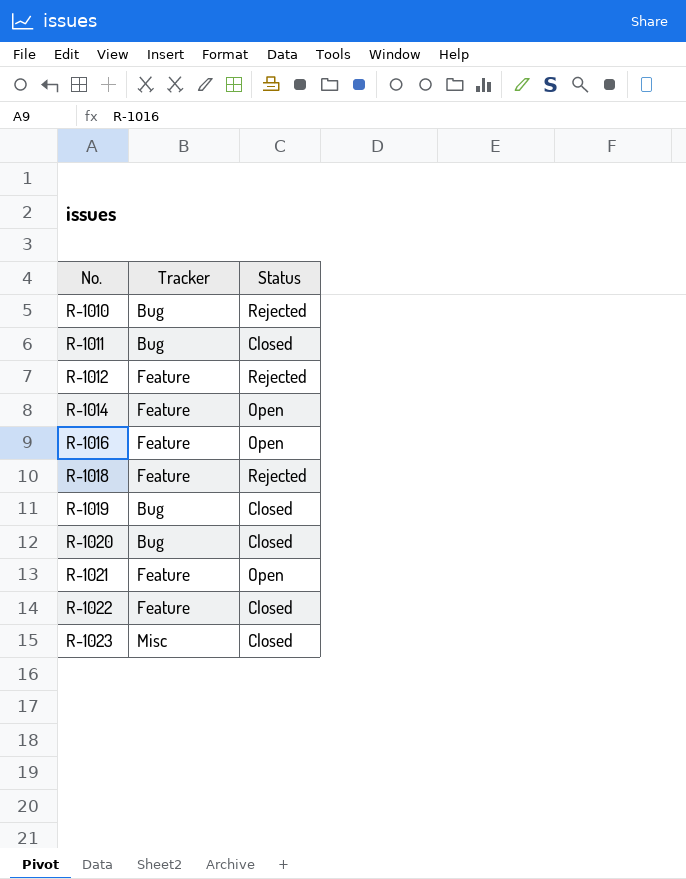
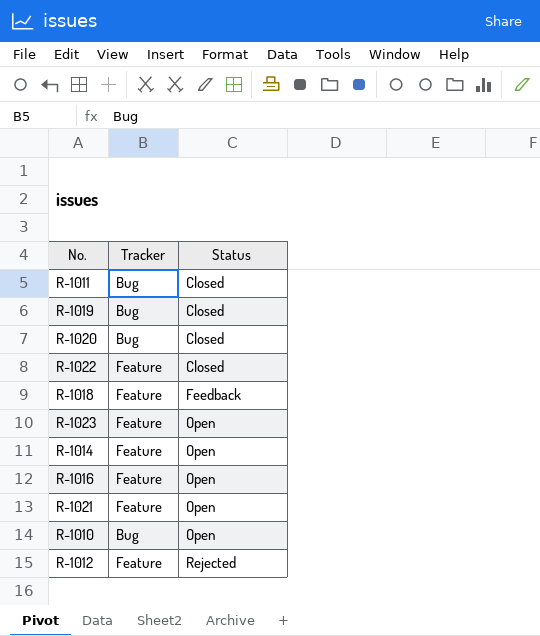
row order: No. ascending -> Status ascending
R-1018 | Status: Rejected -> Feedback
R-1023 | Tracker: Misc -> Feature
R-1023 | Status: Closed -> Open
R-1010 | Status: Rejected -> Open

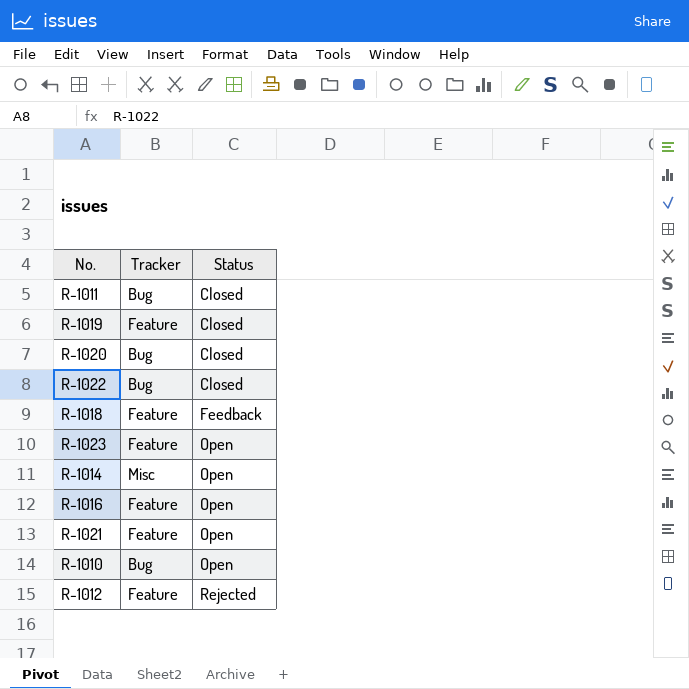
R-1019 | Tracker: Bug -> Feature
R-1022 | Tracker: Feature -> Bug
R-1014 | Tracker: Feature -> Misc

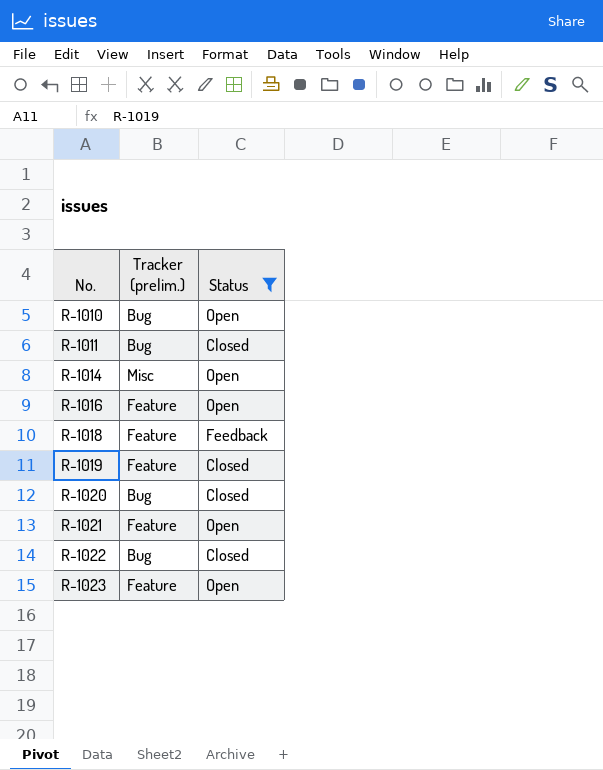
filter: none -> Status != Rejected
row order: Status ascending -> No. ascending
column name: Tracker -> Tracker (prelim.)

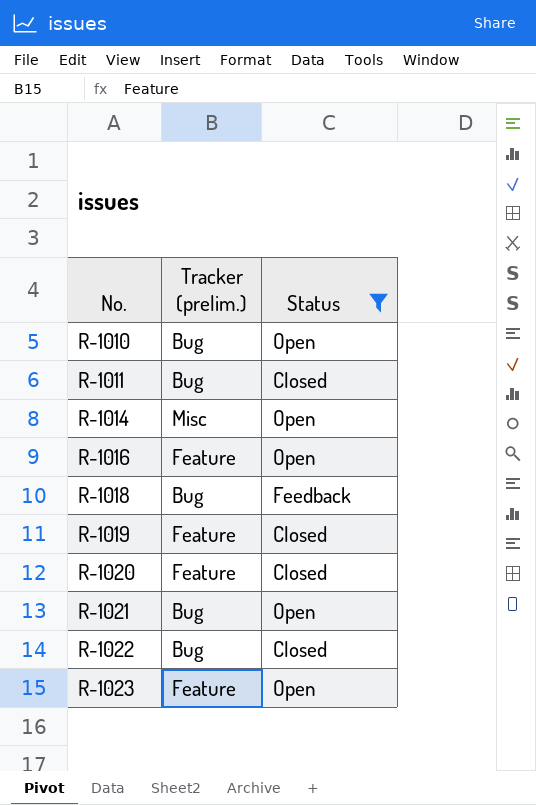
R-1018 | Tracker (prelim.): Feature -> Bug
R-1020 | Tracker (prelim.): Bug -> Feature
R-1021 | Tracker (prelim.): Feature -> Bug

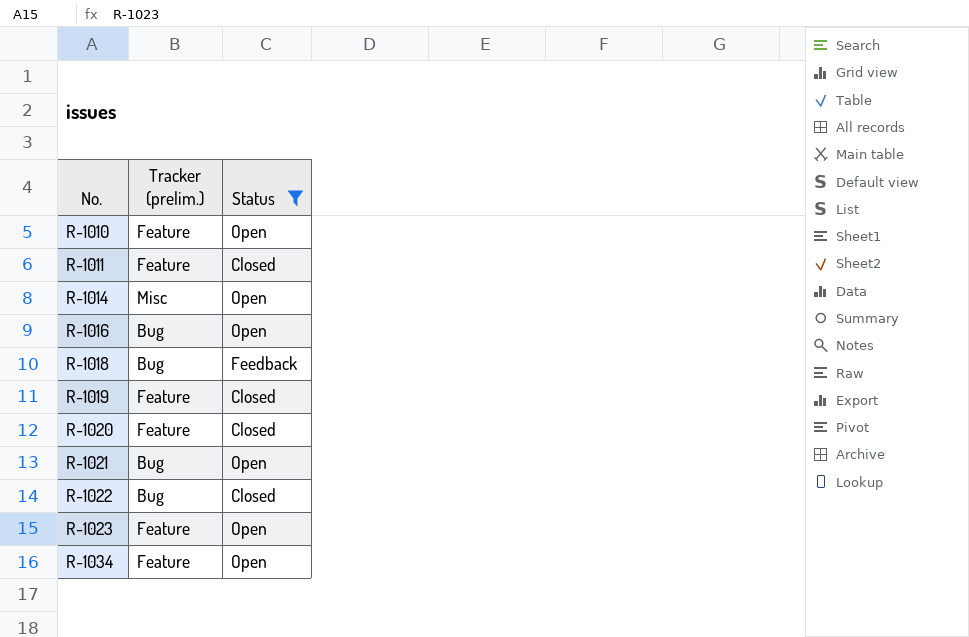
R-1010 | Tracker (prelim.): Bug -> Feature
R-1011 | Tracker (prelim.): Bug -> Feature
R-1016 | Tracker (prelim.): Feature -> Bug
row R-1034: none -> Feature | Open

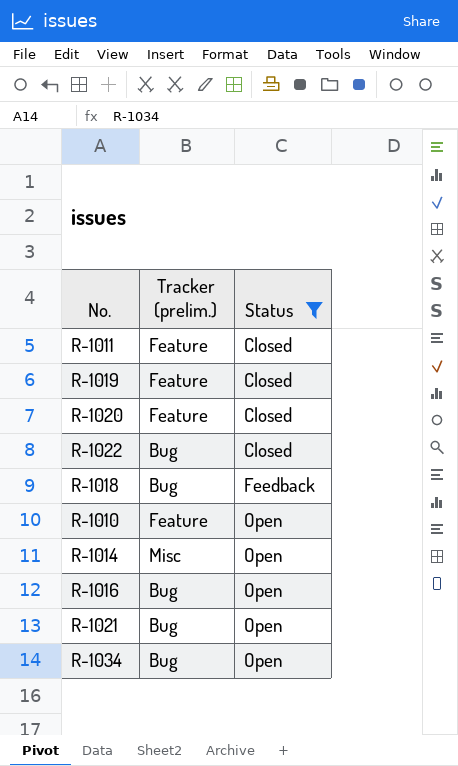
row order: No. ascending -> Status ascending
row R-1023: Feature | Open -> none
R-1034 | Tracker (prelim.): Feature -> Bug

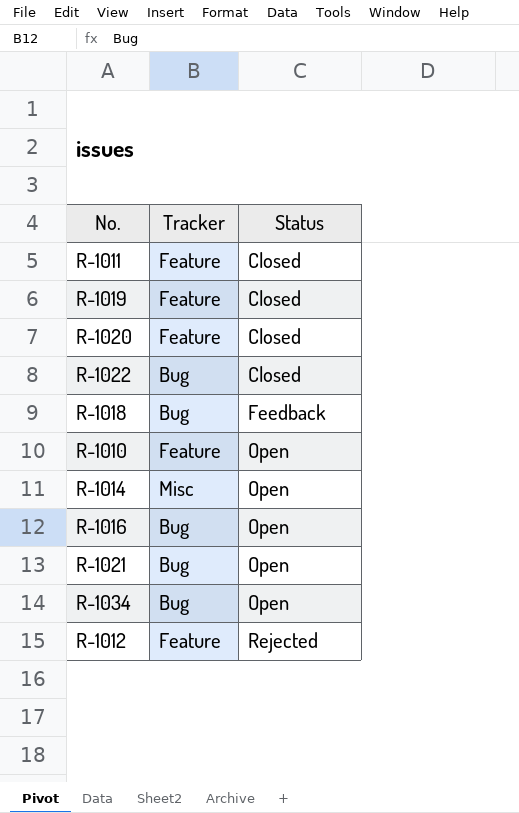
filter: Status != Rejected -> none
column name: Tracker (prelim.) -> Tracker

